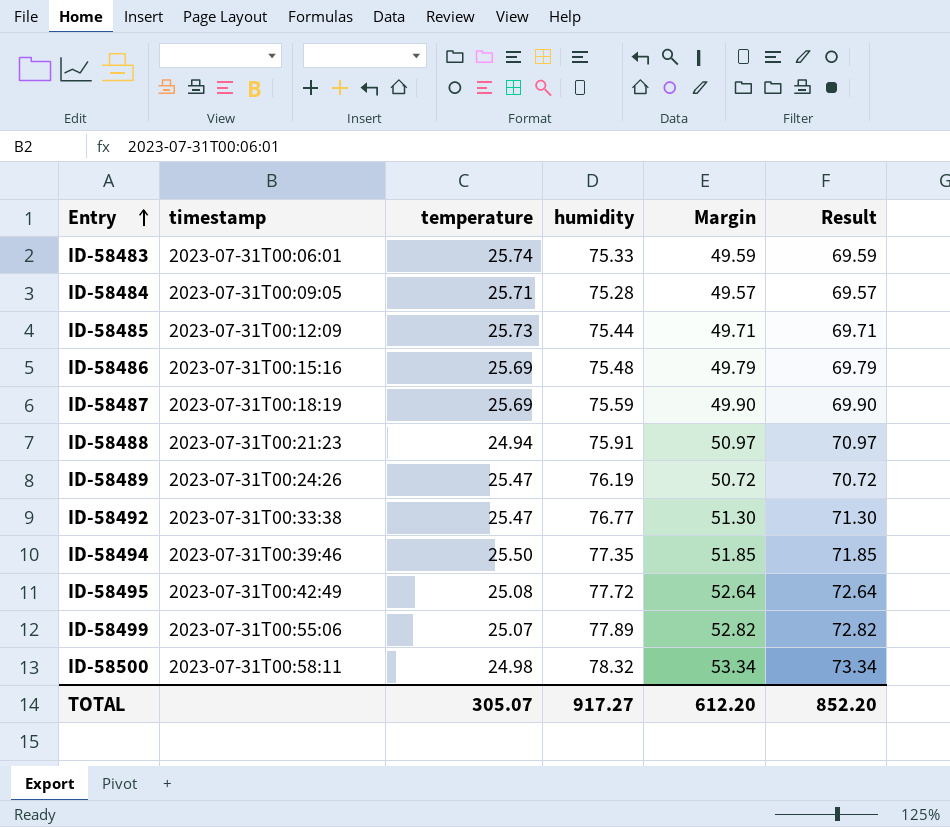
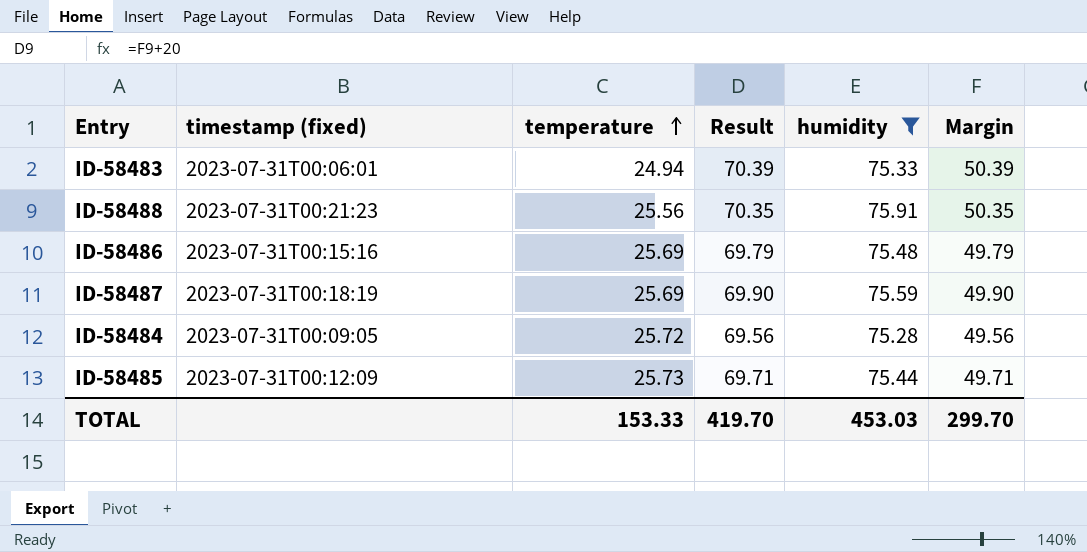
filter: none -> humidity <= 75.91
row order: Entry ascending -> temperature ascending
column name: timestamp -> timestamp (fixed)
column Result | position: 6 -> 4
ID-58483 | temperature: 25.74 -> 24.94
ID-58483 | Result: 69.59 -> 70.39
ID-58483 | Margin: 49.59 -> 50.39
ID-58488 | temperature: 24.94 -> 25.56
ID-58488 | Result: 70.97 -> 70.35
ID-58488 | Margin: 50.97 -> 50.35
ID-58484 | temperature: 25.71 -> 25.72
ID-58484 | Result: 69.57 -> 69.56
ID-58484 | Margin: 49.57 -> 49.56
TOTAL | temperature: 305.07 -> 153.33
TOTAL | Result: 852.20 -> 419.70
TOTAL | humidity: 917.27 -> 453.03
TOTAL | Margin: 612.20 -> 299.70

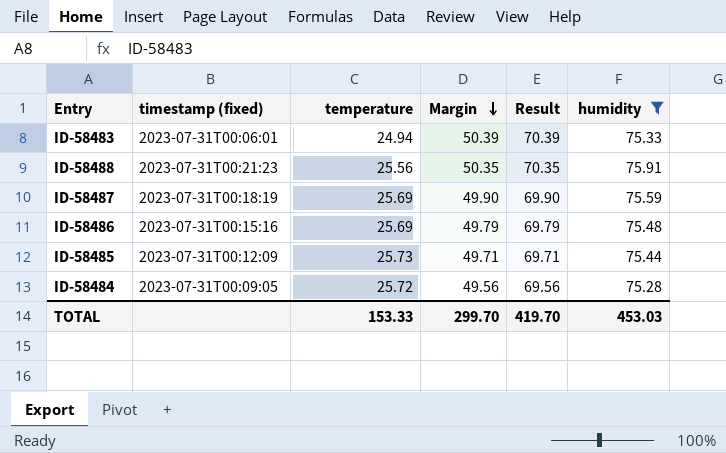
row order: temperature ascending -> Margin descending
column Margin | position: 6 -> 4

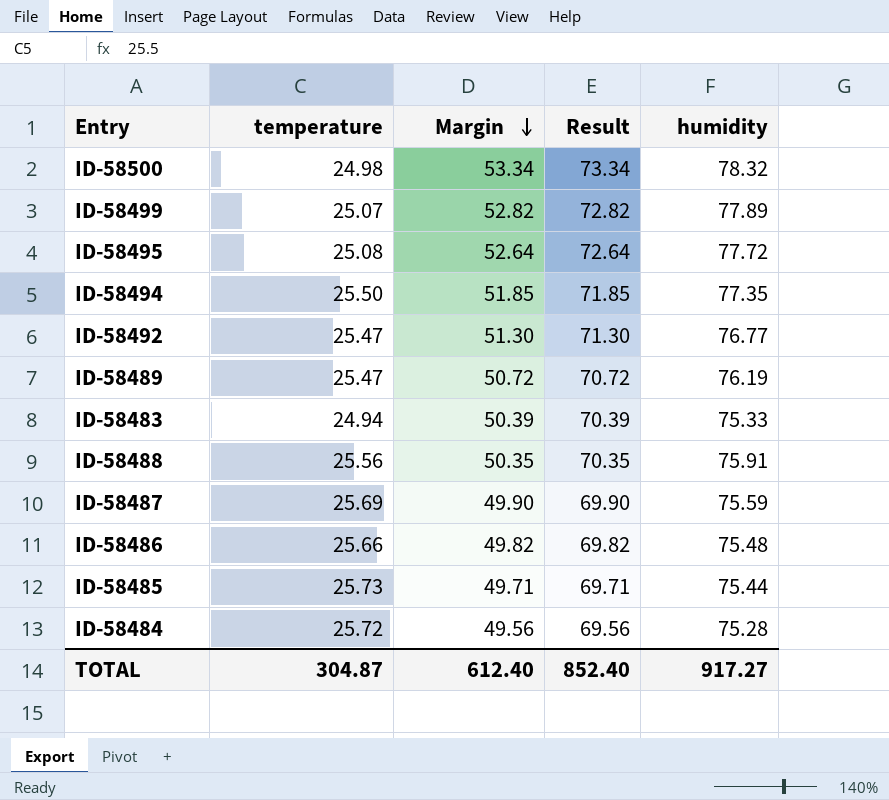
filter: humidity <= 75.91 -> none
column timestamp (fixed) | position: 2 -> none
ID-58486 | temperature: 25.69 -> 25.66
ID-58486 | Margin: 49.79 -> 49.82
ID-58486 | Result: 69.79 -> 69.82
TOTAL | temperature: 153.33 -> 304.87
TOTAL | Margin: 299.70 -> 612.40
TOTAL | Result: 419.70 -> 852.40
TOTAL | humidity: 453.03 -> 917.27

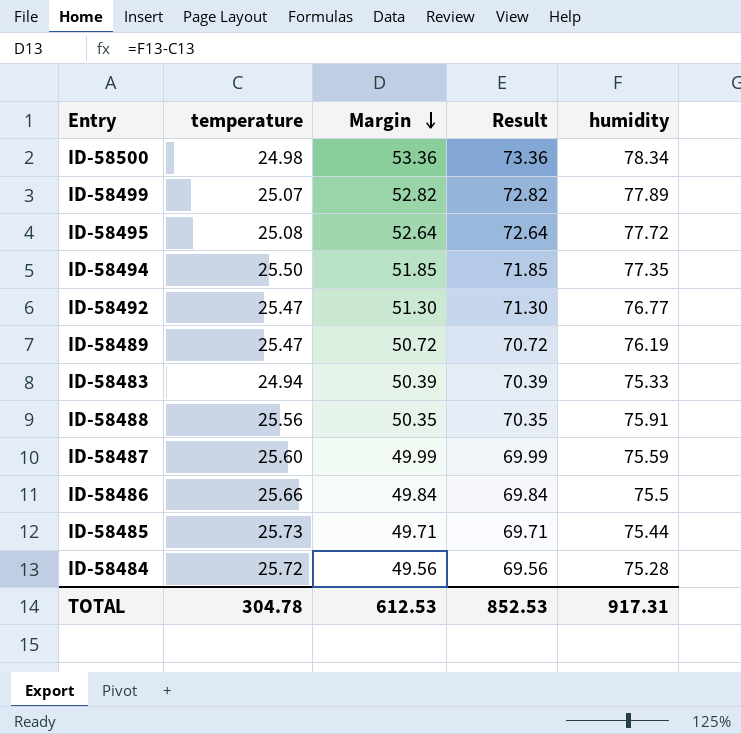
ID-58500 | Margin: 53.34 -> 53.36
ID-58500 | Result: 73.34 -> 73.36
ID-58500 | humidity: 78.32 -> 78.34
ID-58487 | temperature: 25.69 -> 25.60
ID-58487 | Margin: 49.90 -> 49.99
ID-58487 | Result: 69.90 -> 69.99
ID-58486 | Margin: 49.82 -> 49.84
ID-58486 | Result: 69.82 -> 69.84
ID-58486 | humidity: 75.48 -> 75.5
TOTAL | temperature: 304.87 -> 304.78
TOTAL | Margin: 612.40 -> 612.53
TOTAL | Result: 852.40 -> 852.53
TOTAL | humidity: 917.27 -> 917.31

